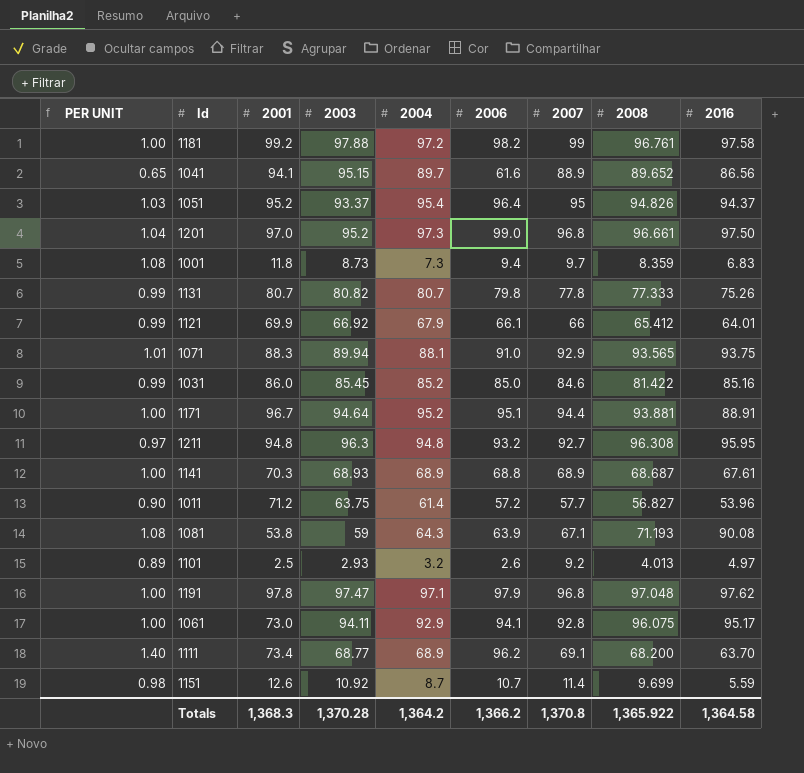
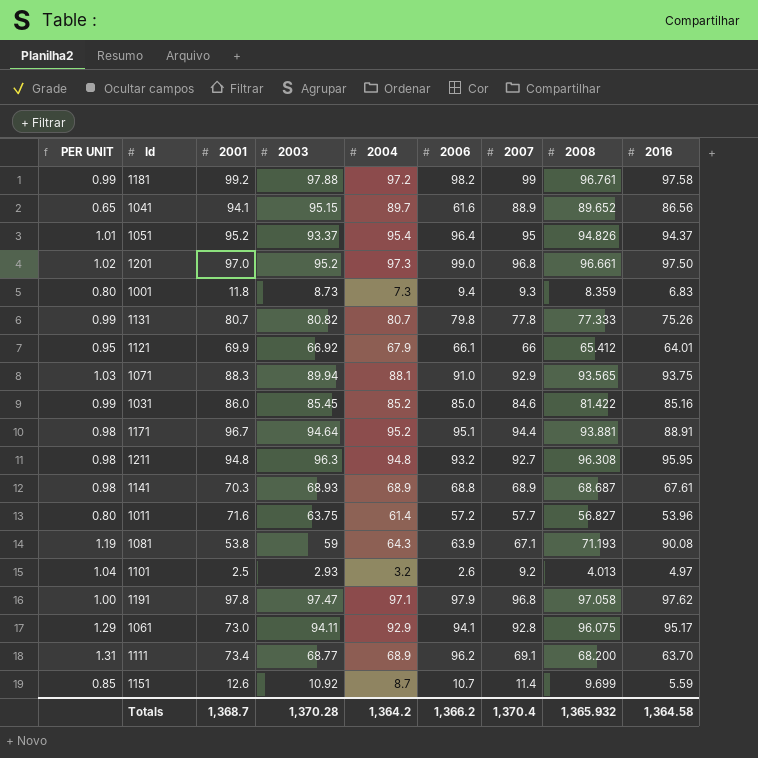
column PER UNIT | formula: [2006] / [2003] -> [2006] / [2001]
1001 | 2007: 9.7 -> 9.3
1011 | 2001: 71.2 -> 71.6
1191 | 2008: 97.048 -> 97.058
Totals | 2001: 1,368.3 -> 1,368.7
Totals | 2007: 1,370.8 -> 1,370.4
Totals | 2008: 1,365.922 -> 1,365.932

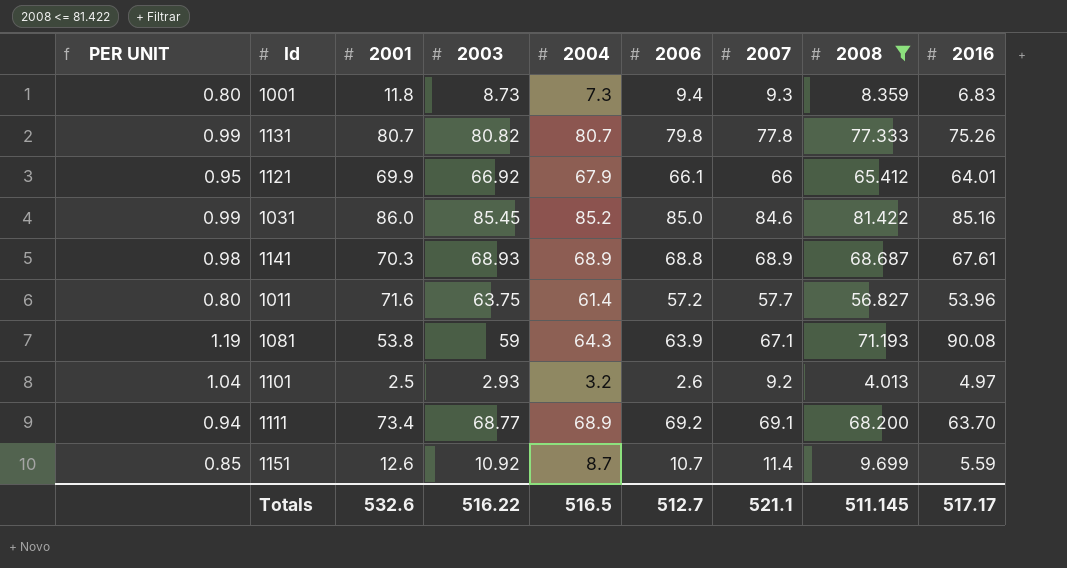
filter: none -> 2008 <= 81.422
1111 | PER UNIT: 1.31 -> 0.94
1111 | 2006: 96.2 -> 69.2
Totals | 2001: 1,368.7 -> 532.6
Totals | 2003: 1,370.28 -> 516.22
Totals | 2004: 1,364.2 -> 516.5
Totals | 2006: 1,366.2 -> 512.7
Totals | 2007: 1,370.4 -> 521.1
Totals | 2008: 1,365.932 -> 511.145
Totals | 2016: 1,364.58 -> 517.17

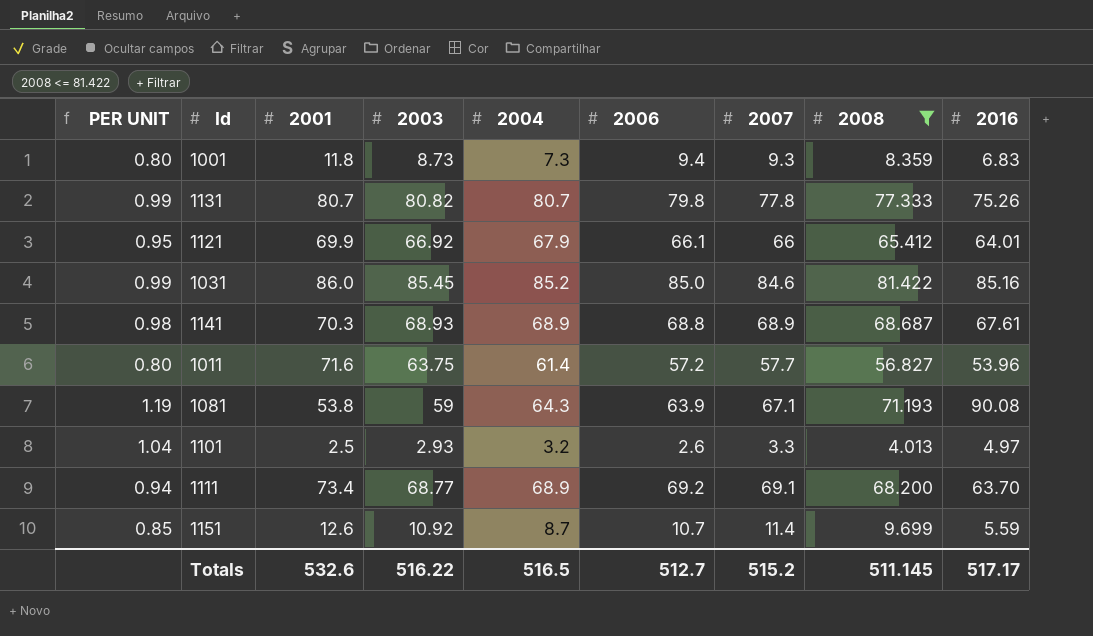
1101 | 2007: 9.2 -> 3.3
Totals | 2007: 521.1 -> 515.2

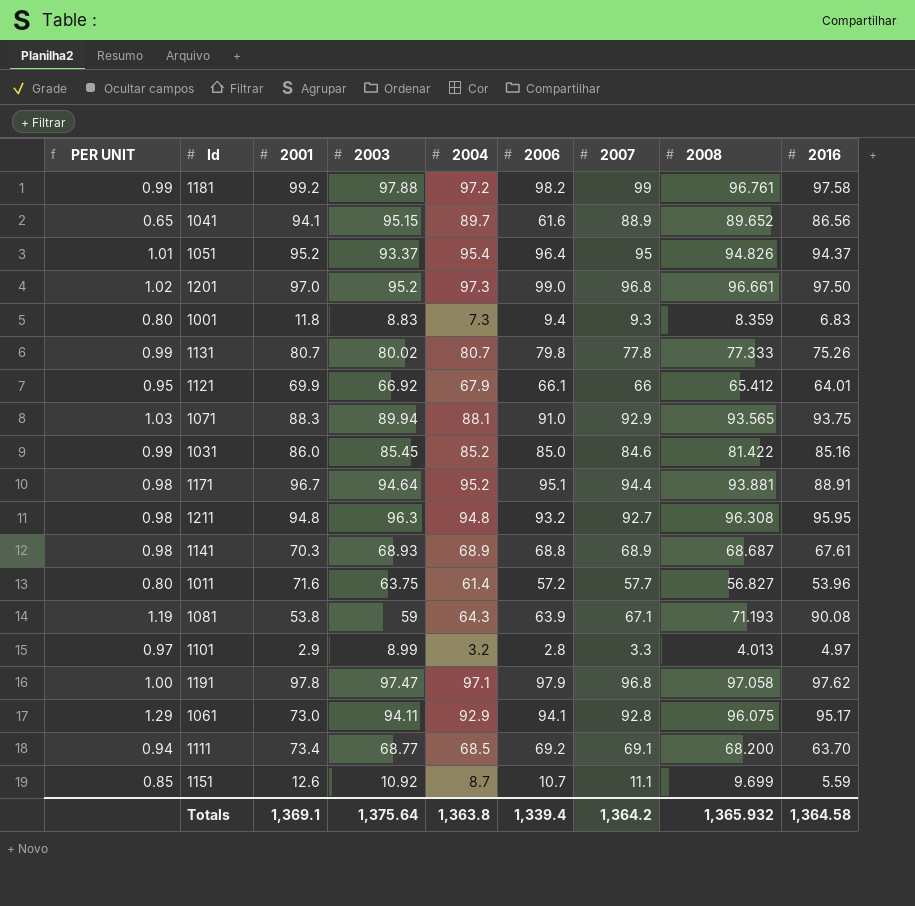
filter: 2008 <= 81.422 -> none
1001 | 2003: 8.73 -> 8.83
1131 | 2003: 80.82 -> 80.02
1101 | PER UNIT: 1.04 -> 0.97
1101 | 2001: 2.5 -> 2.9
1101 | 2003: 2.93 -> 8.99
1101 | 2006: 2.6 -> 2.8
1111 | 2004: 68.9 -> 68.5
1151 | 2007: 11.4 -> 11.1
Totals | 2001: 532.6 -> 1,369.1
Totals | 2003: 516.22 -> 1,375.64
Totals | 2004: 516.5 -> 1,363.8
Totals | 2006: 512.7 -> 1,339.4
Totals | 2007: 515.2 -> 1,364.2
Totals | 2008: 511.145 -> 1,365.932
Totals | 2016: 517.17 -> 1,364.58

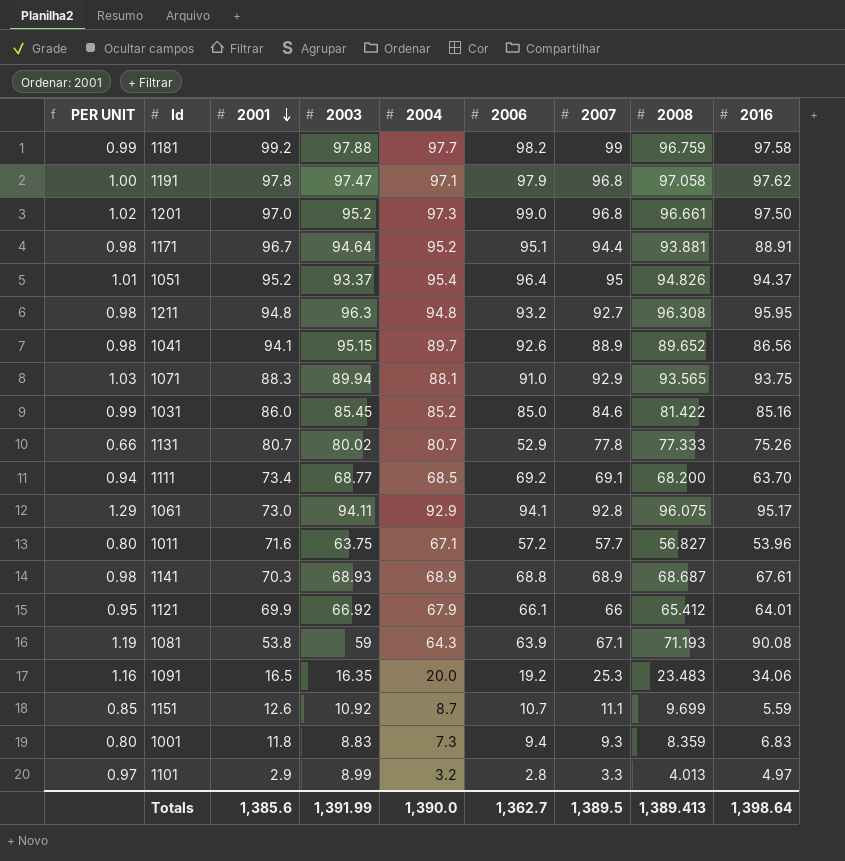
row order: none -> 2001 descending
1181 | 2004: 97.2 -> 97.7
1181 | 2008: 96.761 -> 96.759
1041 | PER UNIT: 0.65 -> 0.98
1041 | 2006: 61.6 -> 92.6
1131 | PER UNIT: 0.99 -> 0.66
1131 | 2006: 79.8 -> 52.9
1011 | 2004: 61.4 -> 67.1
row 1091: none -> 1.16 | 16.5 | 16.35 | 20.0 | 19.2 | 25.3 | 23.483 | 34.06
Totals | 2001: 1,369.1 -> 1,385.6
Totals | 2003: 1,375.64 -> 1,391.99
Totals | 2004: 1,363.8 -> 1,390.0
Totals | 2006: 1,339.4 -> 1,362.7
Totals | 2007: 1,364.2 -> 1,389.5
Totals | 2008: 1,365.932 -> 1,389.413
Totals | 2016: 1,364.58 -> 1,398.64

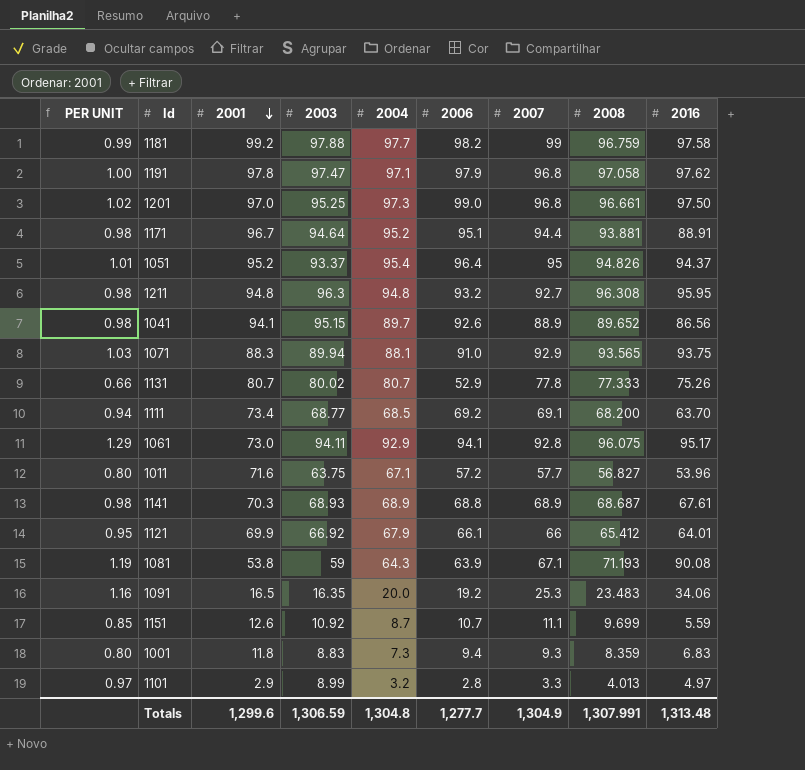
row 1031: 0.99 | 86.0 | 85.45 | 85.2 | 85.0 | 84.6 | 81.422 | 85.16 -> none
1201 | 2003: 95.2 -> 95.25
Totals | 2001: 1,385.6 -> 1,299.6
Totals | 2003: 1,391.99 -> 1,306.59
Totals | 2004: 1,390.0 -> 1,304.8
Totals | 2006: 1,362.7 -> 1,277.7
Totals | 2007: 1,389.5 -> 1,304.9
Totals | 2008: 1,389.413 -> 1,307.991
Totals | 2016: 1,398.64 -> 1,313.48

